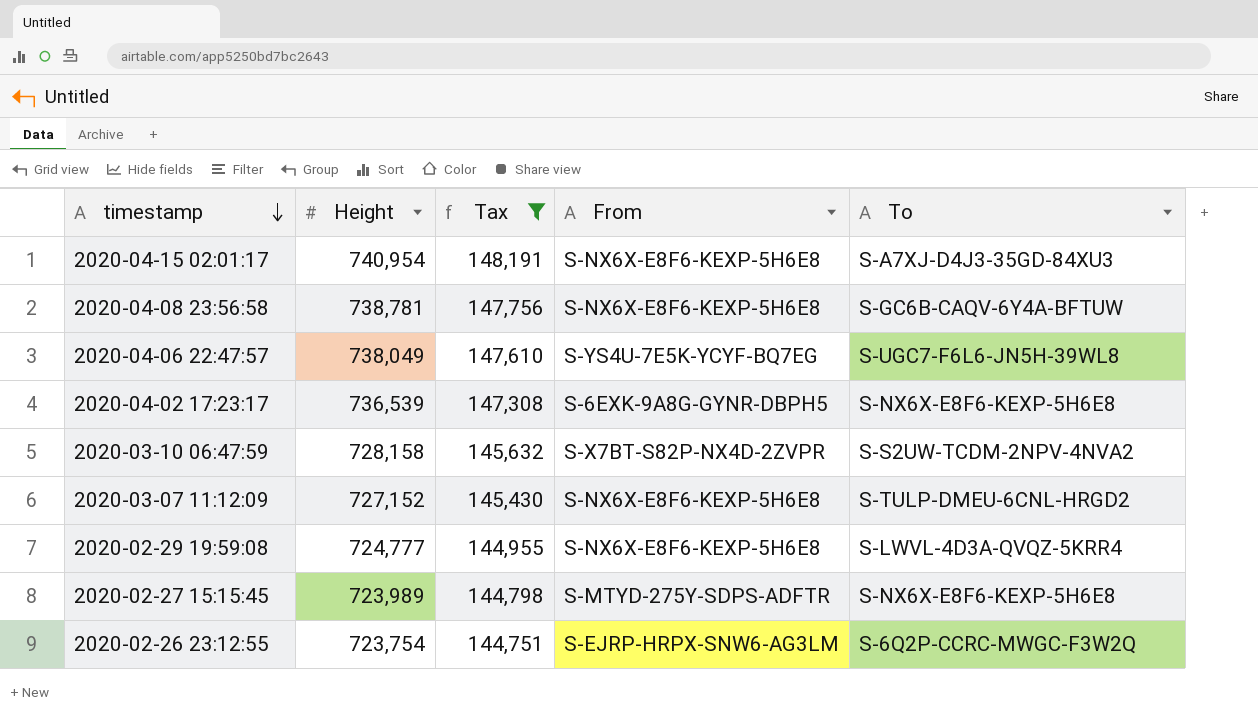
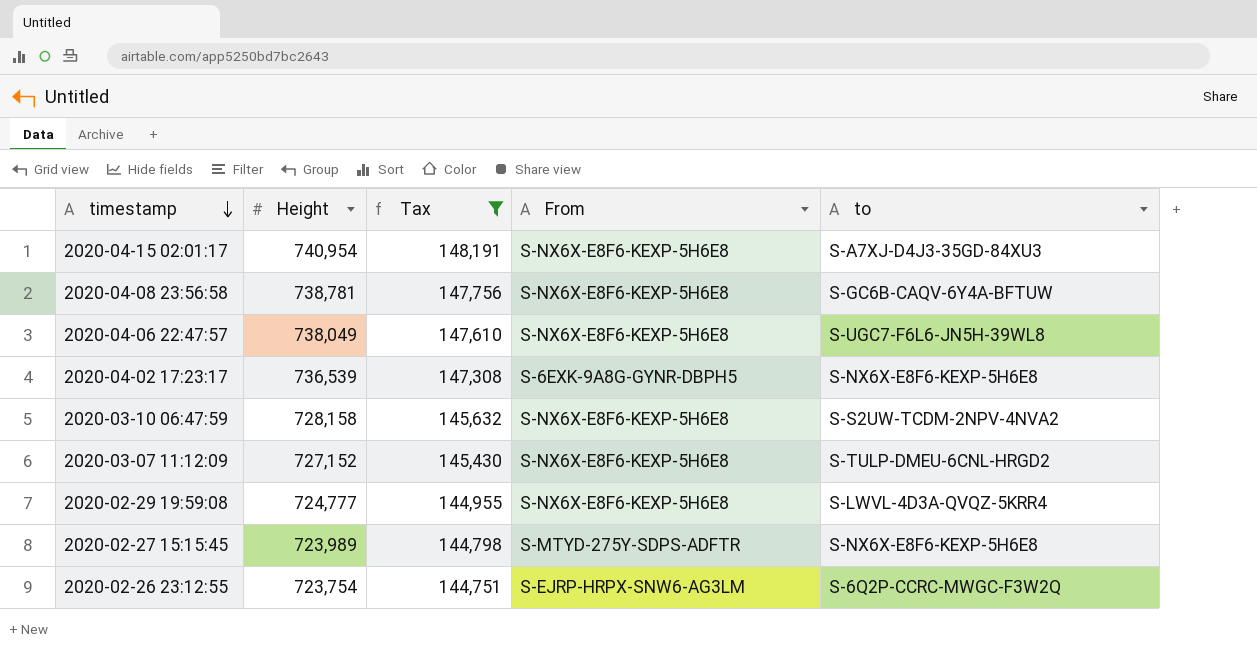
column name: To -> to
2020-04-06 22:47:57 | From: S-YS4U-7E5K-YCYF-BQ7EG -> S-NX6X-E8F6-KEXP-5H6E8
2020-03-10 06:47:59 | From: S-X7BT-S82P-NX4D-2ZVPR -> S-NX6X-E8F6-KEXP-5H6E8

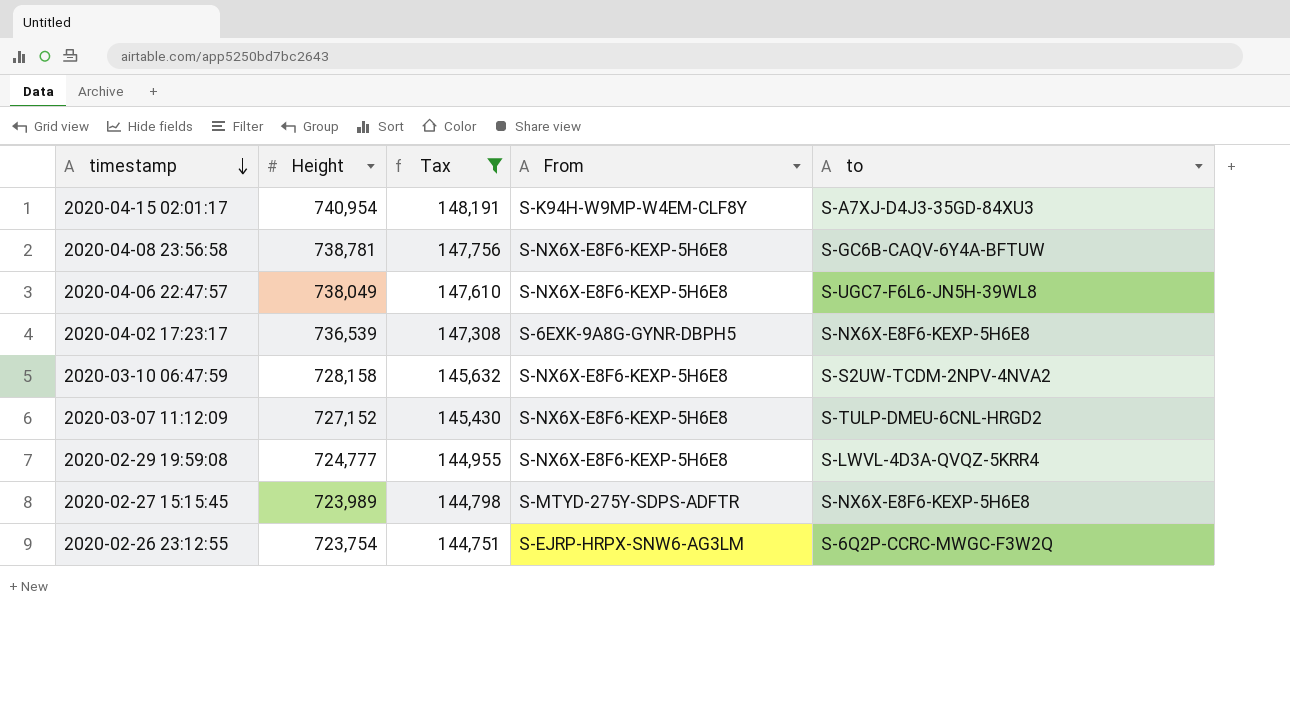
2020-04-15 02:01:17 | From: S-NX6X-E8F6-KEXP-5H6E8 -> S-K94H-W9MP-W4EM-CLF8Y

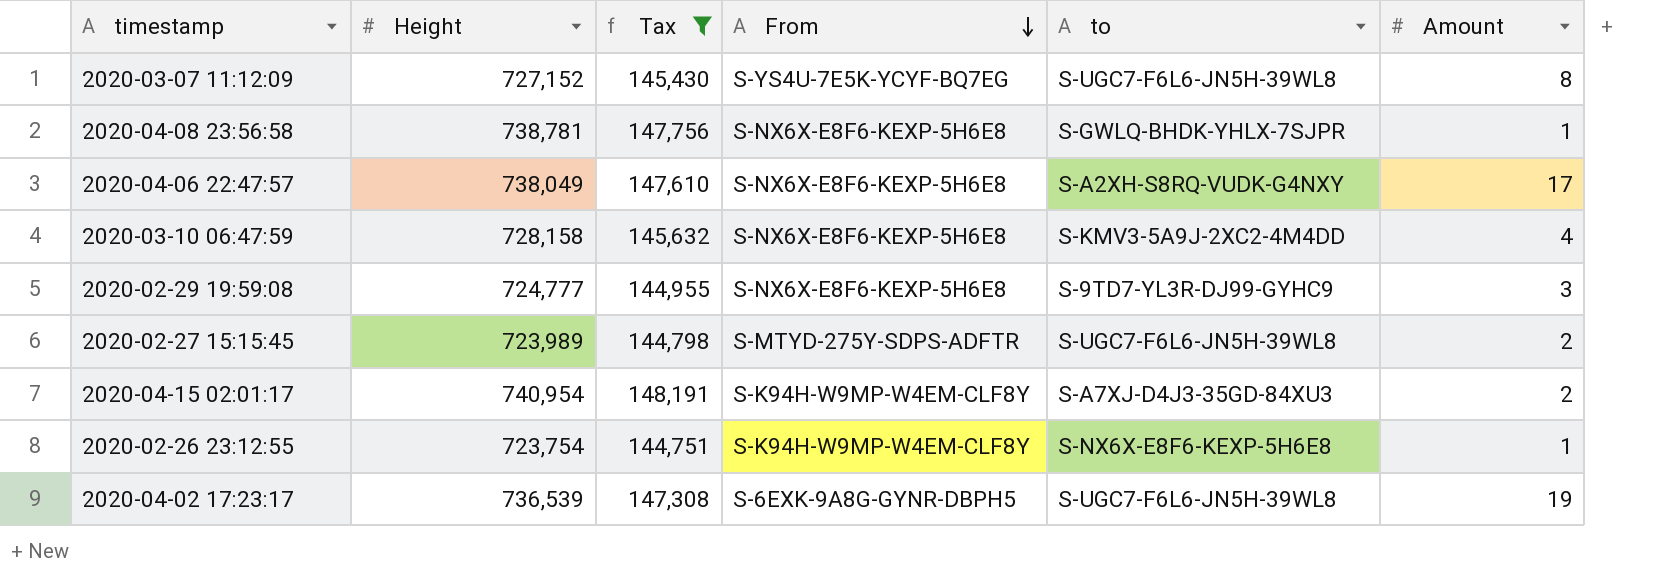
row order: timestamp descending -> From descending
column Amount | position: none -> 6
2020-03-07 11:12:09 | From: S-NX6X-E8F6-KEXP-5H6E8 -> S-YS4U-7E5K-YCYF-BQ7EG
2020-03-07 11:12:09 | to: S-TULP-DMEU-6CNL-HRGD2 -> S-UGC7-F6L6-JN5H-39WL8
2020-04-08 23:56:58 | to: S-GC6B-CAQV-6Y4A-BFTUW -> S-GWLQ-BHDK-YHLX-7SJPR
2020-04-06 22:47:57 | to: S-UGC7-F6L6-JN5H-39WL8 -> S-A2XH-S8RQ-VUDK-G4NXY
2020-03-10 06:47:59 | to: S-S2UW-TCDM-2NPV-4NVA2 -> S-KMV3-5A9J-2XC2-4M4DD
2020-02-29 19:59:08 | to: S-LWVL-4D3A-QVQZ-5KRR4 -> S-9TD7-YL3R-DJ99-GYHC9
2020-02-27 15:15:45 | to: S-NX6X-E8F6-KEXP-5H6E8 -> S-UGC7-F6L6-JN5H-39WL8
2020-02-26 23:12:55 | From: S-EJRP-HRPX-SNW6-AG3LM -> S-K94H-W9MP-W4EM-CLF8Y
2020-02-26 23:12:55 | to: S-6Q2P-CCRC-MWGC-F3W2Q -> S-NX6X-E8F6-KEXP-5H6E8
2020-04-02 17:23:17 | to: S-NX6X-E8F6-KEXP-5H6E8 -> S-UGC7-F6L6-JN5H-39WL8

